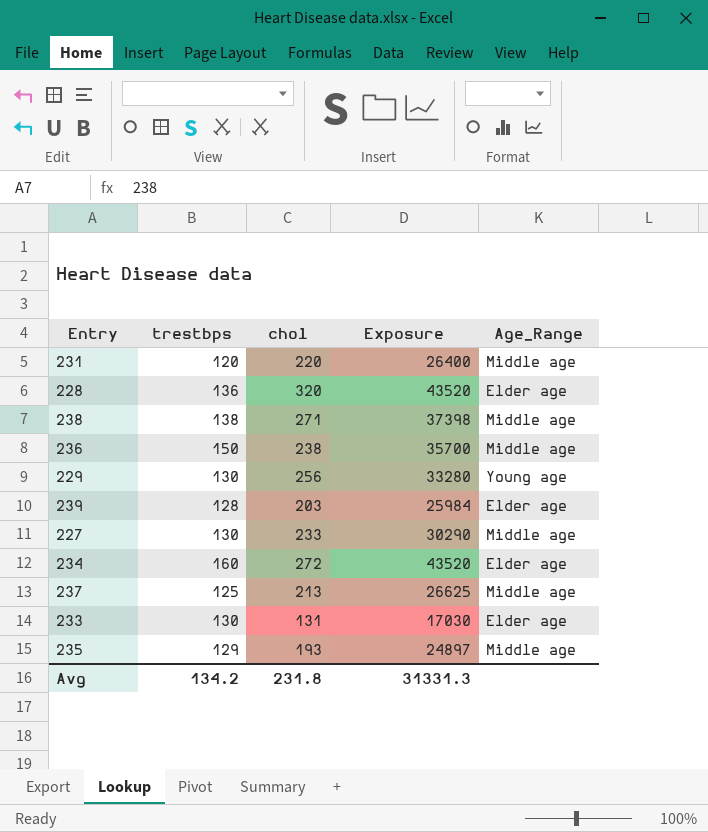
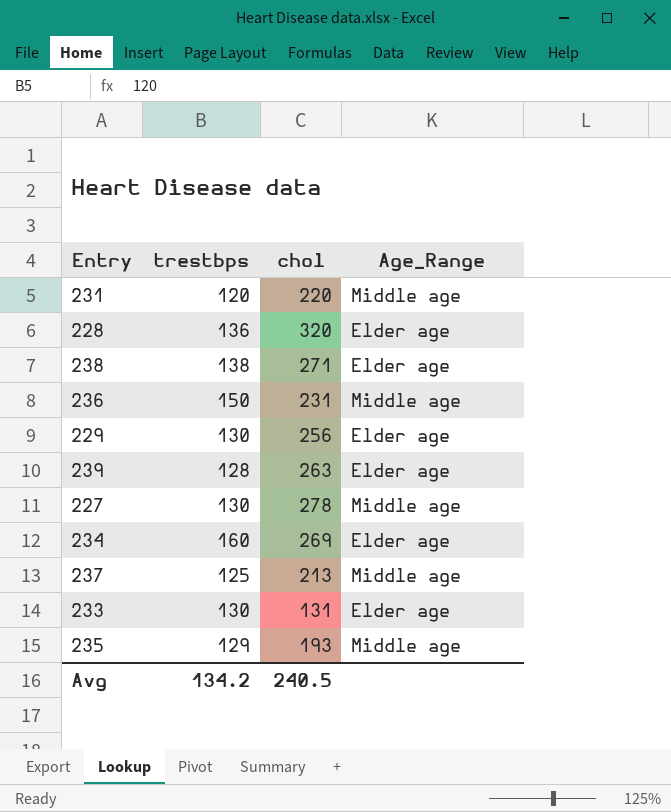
column Exposure | formula: [trestbps] * [chol] -> none
238 | Age_Range: Middle age -> Elder age
236 | chol: 238 -> 231
229 | Age_Range: Young age -> Elder age
239 | chol: 203 -> 263
227 | chol: 233 -> 278
234 | chol: 272 -> 269
Avg | chol: 231.8 -> 240.5

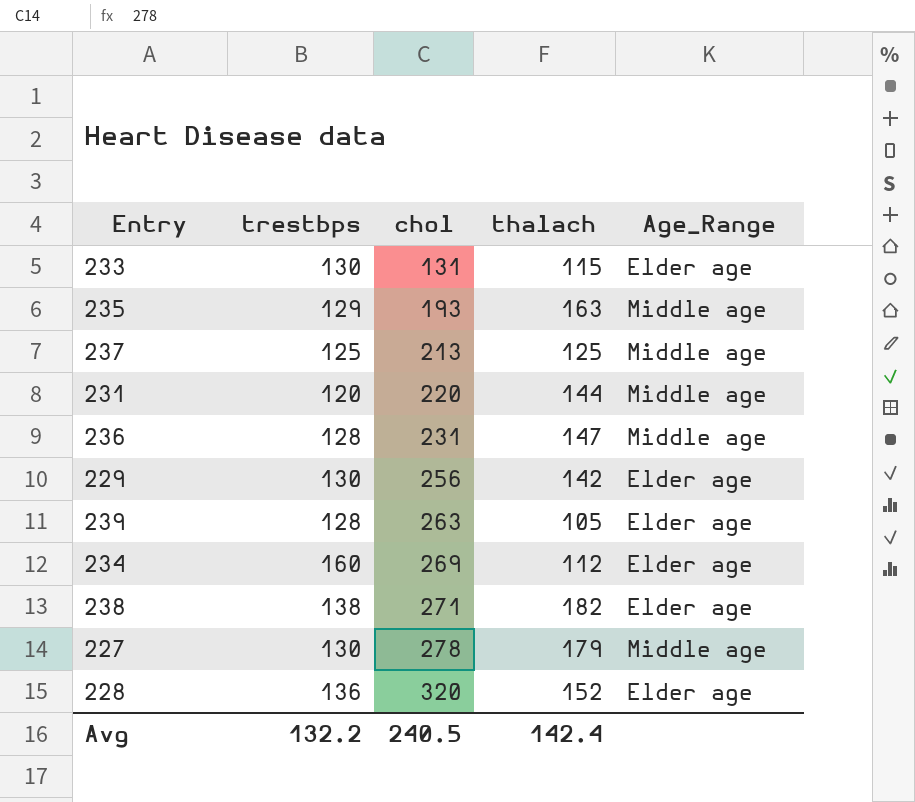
row order: none -> chol ascending
column thalach | position: none -> 4
236 | trestbps: 150 -> 128
Avg | trestbps: 134.2 -> 132.2

